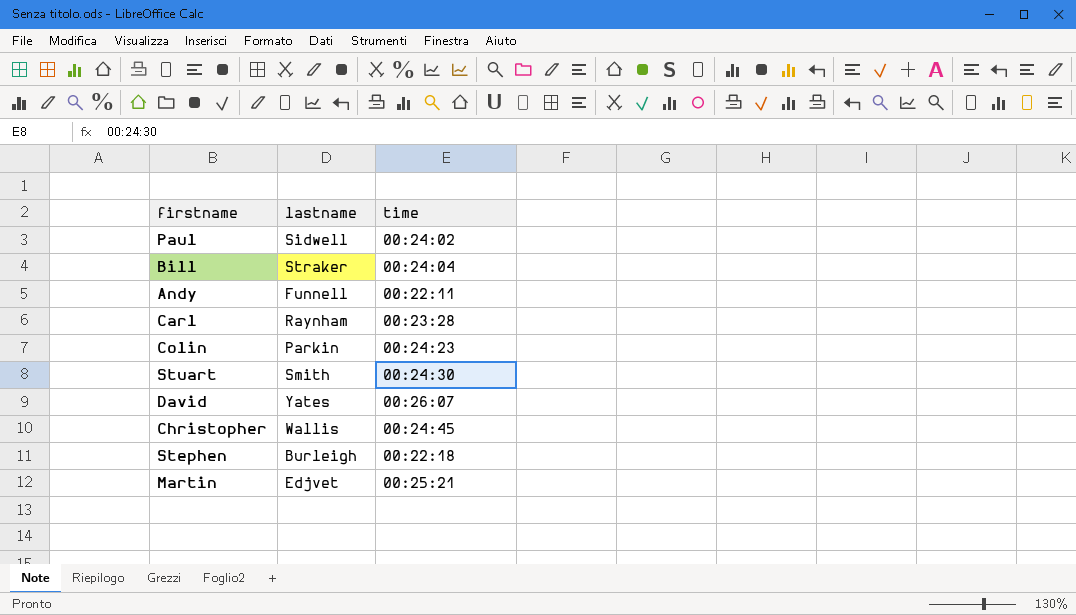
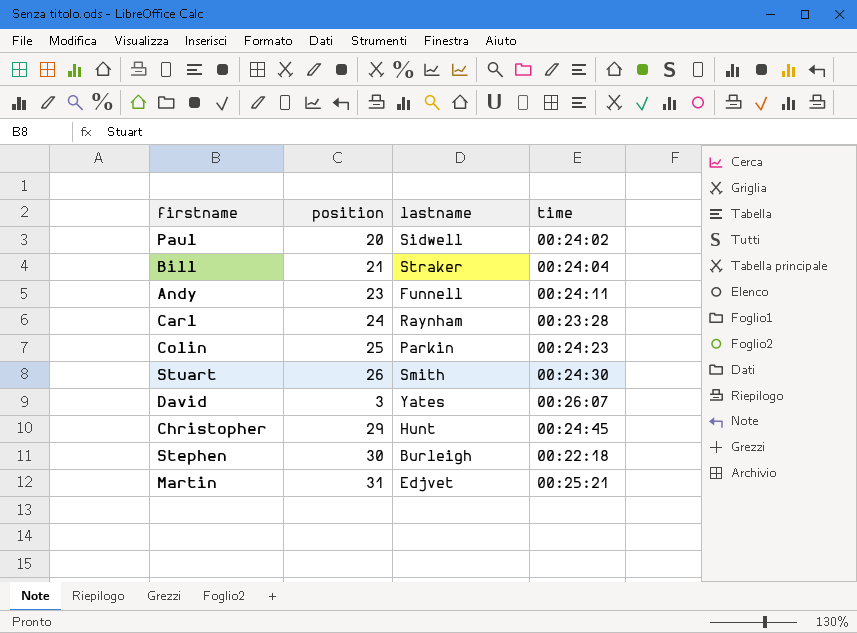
column position | position: none -> 2
Andy | time: 00:22:11 -> 00:24:11
Christopher | lastname: Wallis -> Hunt

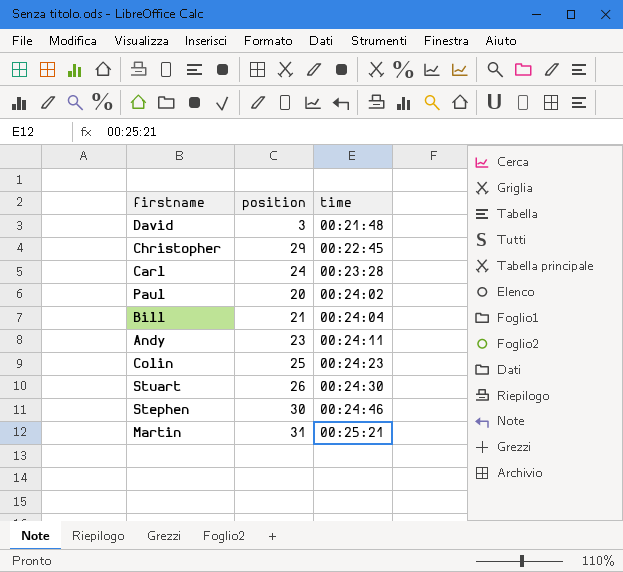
row order: none -> time ascending
column lastname | position: 3 -> none
David | time: 00:26:07 -> 00:21:48
Christopher | time: 00:24:45 -> 00:22:45
Stephen | time: 00:22:18 -> 00:24:46

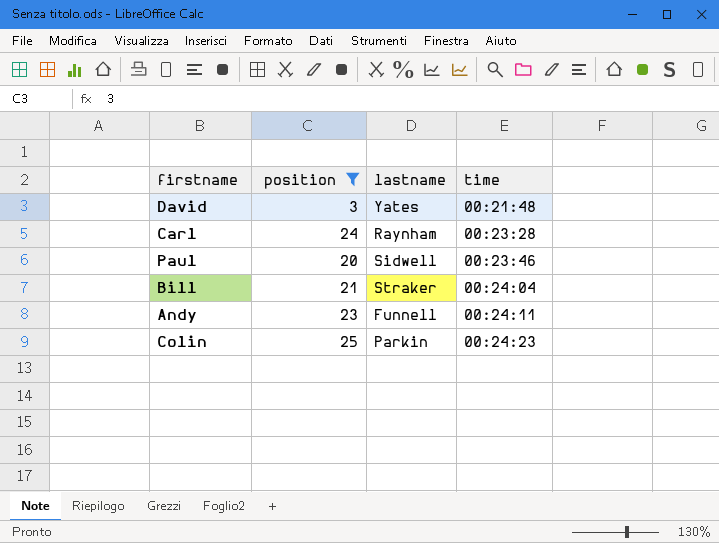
filter: none -> position <= 25
column lastname | position: none -> 3
Paul | time: 00:24:02 -> 00:23:46

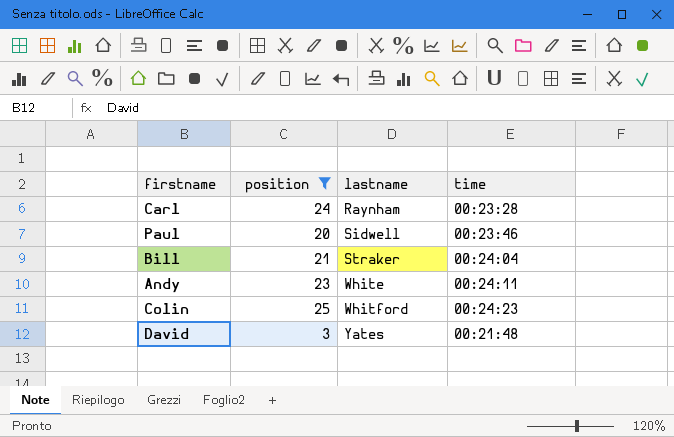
row order: time ascending -> lastname ascending
Andy | lastname: Funnell -> White
Colin | lastname: Parkin -> Whitford

